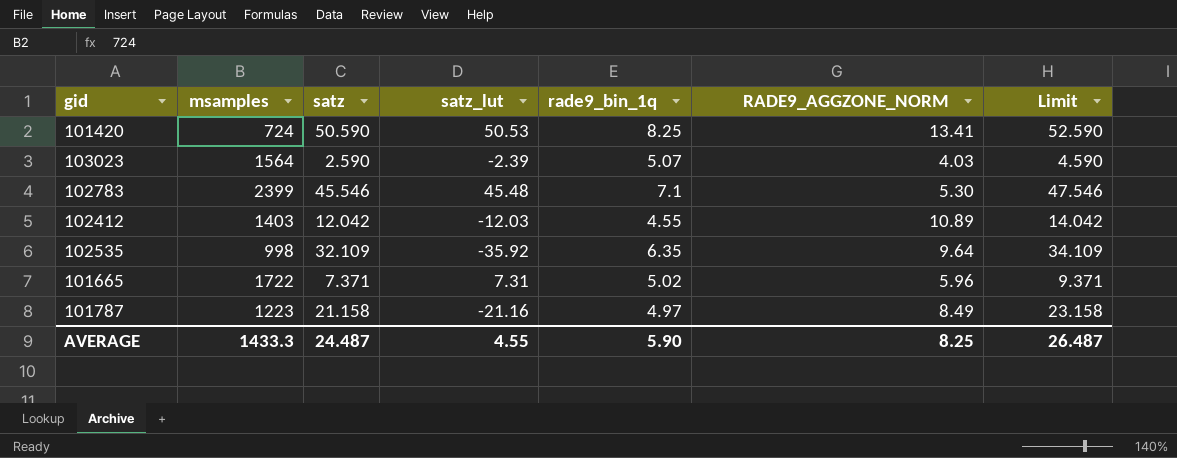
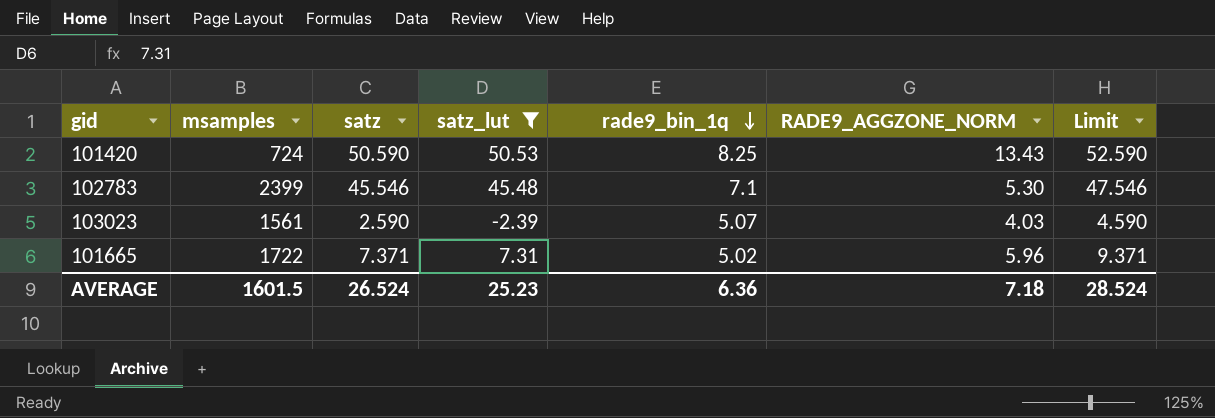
filter: none -> satz_lut >= -2.39
row order: none -> rade9_bin_1q descending
101420 | RADE9_AGGZONE_NORM: 13.41 -> 13.43
103023 | msamples: 1564 -> 1561
AVERAGE | msamples: 1433.3 -> 1601.5
AVERAGE | satz: 24.487 -> 26.524
AVERAGE | satz_lut: 4.55 -> 25.23
AVERAGE | rade9_bin_1q: 5.90 -> 6.36
AVERAGE | RADE9_AGGZONE_NORM: 8.25 -> 7.18
AVERAGE | Limit: 26.487 -> 28.524

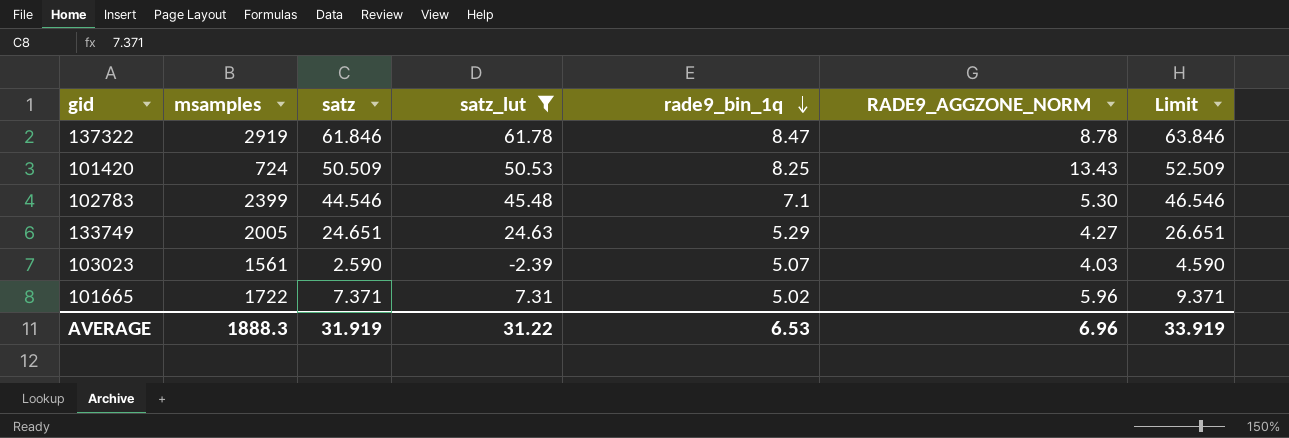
row 137322: none -> 2919 | 61.846 | 61.78 | 8.47 | 8.78 | 63.846
101420 | satz: 50.590 -> 50.509
101420 | Limit: 52.590 -> 52.509
102783 | satz: 45.546 -> 44.546
102783 | Limit: 47.546 -> 46.546
row 133749: none -> 2005 | 24.651 | 24.63 | 5.29 | 4.27 | 26.651
AVERAGE | msamples: 1601.5 -> 1888.3
AVERAGE | satz: 26.524 -> 31.919
AVERAGE | satz_lut: 25.23 -> 31.22
AVERAGE | rade9_bin_1q: 6.36 -> 6.53
AVERAGE | RADE9_AGGZONE_NORM: 7.18 -> 6.96
AVERAGE | Limit: 28.524 -> 33.919

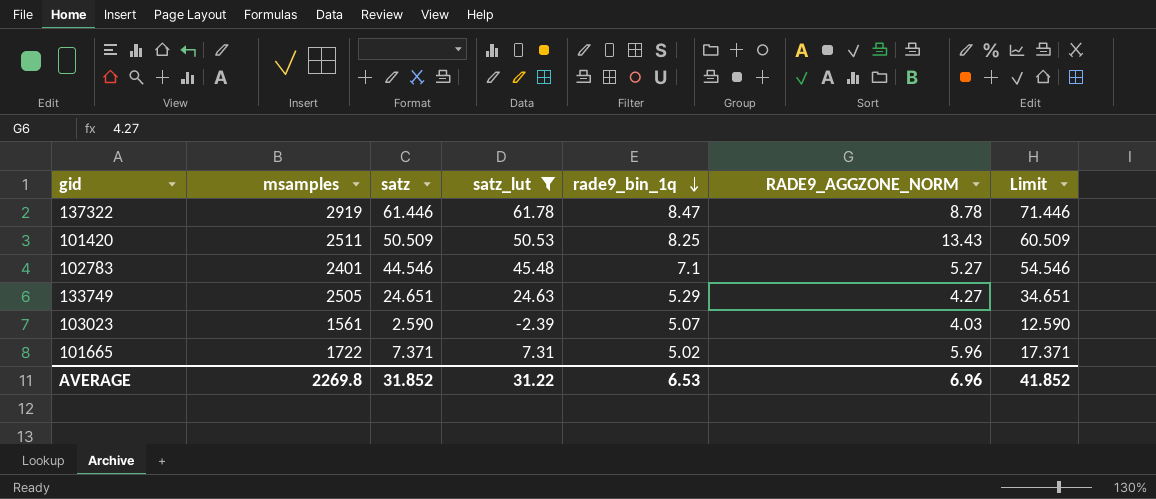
column Limit | formula: [satz] + 2 -> [satz] + 10
137322 | satz: 61.846 -> 61.446
101420 | msamples: 724 -> 2511
102783 | msamples: 2399 -> 2401
102783 | RADE9_AGGZONE_NORM: 5.30 -> 5.27
133749 | msamples: 2005 -> 2505
AVERAGE | msamples: 1888.3 -> 2269.8
AVERAGE | satz: 31.919 -> 31.852
AVERAGE | Limit: 33.919 -> 41.852

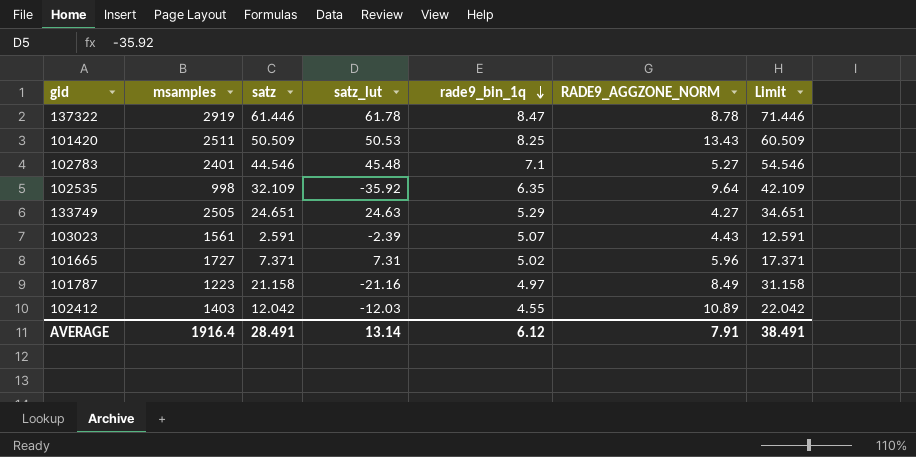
filter: satz_lut >= -2.39 -> none
103023 | satz: 2.590 -> 2.591
103023 | RADE9_AGGZONE_NORM: 4.03 -> 4.43
103023 | Limit: 12.590 -> 12.591
101665 | msamples: 1722 -> 1727
AVERAGE | msamples: 2269.8 -> 1916.4
AVERAGE | satz: 31.852 -> 28.491
AVERAGE | satz_lut: 31.22 -> 13.14
AVERAGE | rade9_bin_1q: 6.53 -> 6.12
AVERAGE | RADE9_AGGZONE_NORM: 6.96 -> 7.91
AVERAGE | Limit: 41.852 -> 38.491

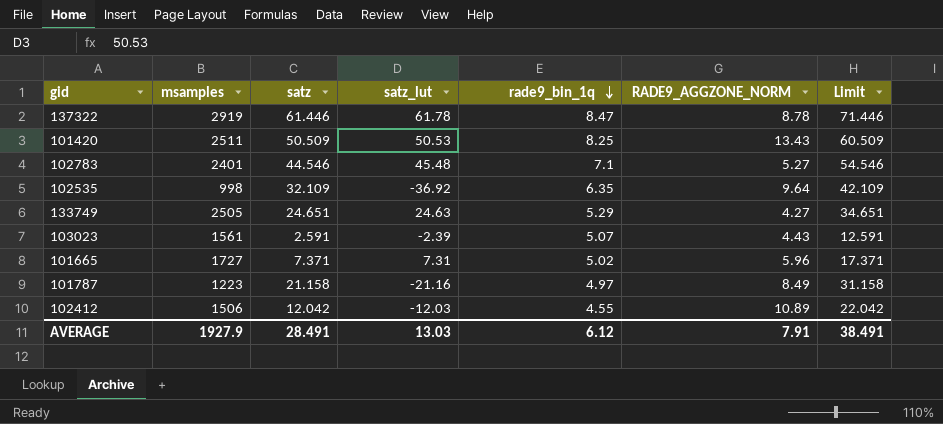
102535 | satz_lut: -35.92 -> -36.92
102412 | msamples: 1403 -> 1506
AVERAGE | msamples: 1916.4 -> 1927.9
AVERAGE | satz_lut: 13.14 -> 13.03

